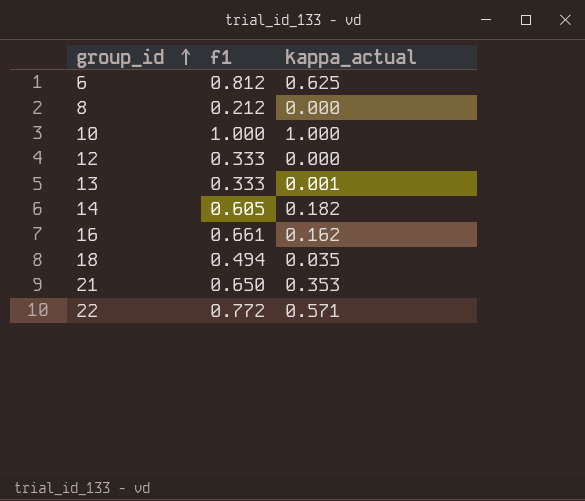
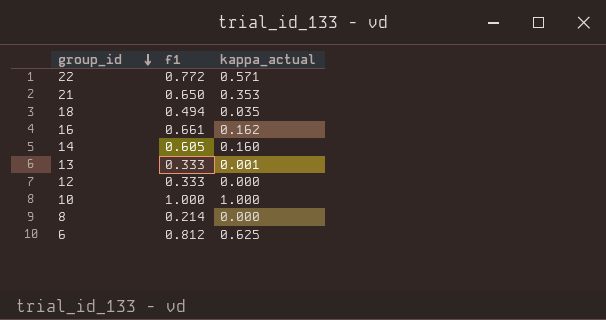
row order: group_id ascending -> group_id descending
14 | kappa_actual: 0.182 -> 0.160
8 | f1: 0.212 -> 0.214

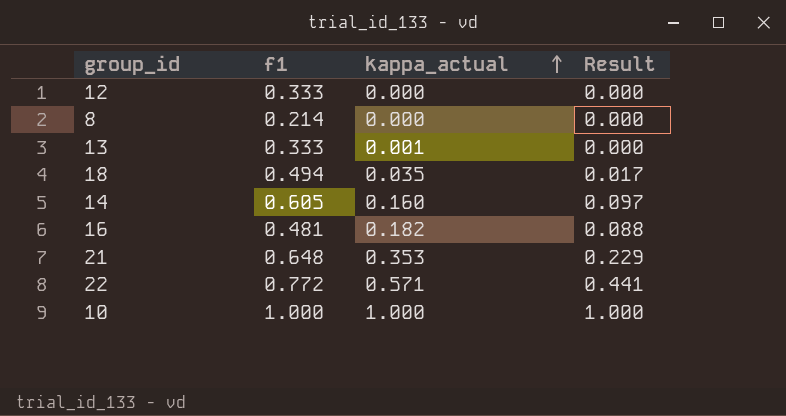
row order: group_id descending -> kappa_actual ascending
column Result | formula: none -> [f1] * [kappa_actual]
row 6: 0.812 | 0.625 -> none
16 | f1: 0.661 -> 0.481
16 | kappa_actual: 0.162 -> 0.182
21 | f1: 0.650 -> 0.648

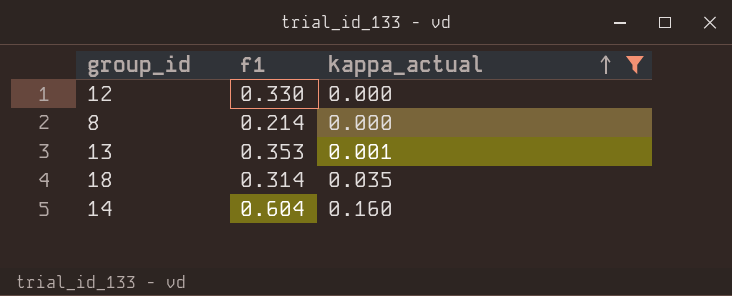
filter: none -> kappa_actual <= 0.160
column Result | formula: [f1] * [kappa_actual] -> none
12 | f1: 0.333 -> 0.330
13 | f1: 0.333 -> 0.353
18 | f1: 0.494 -> 0.314
14 | f1: 0.605 -> 0.604

